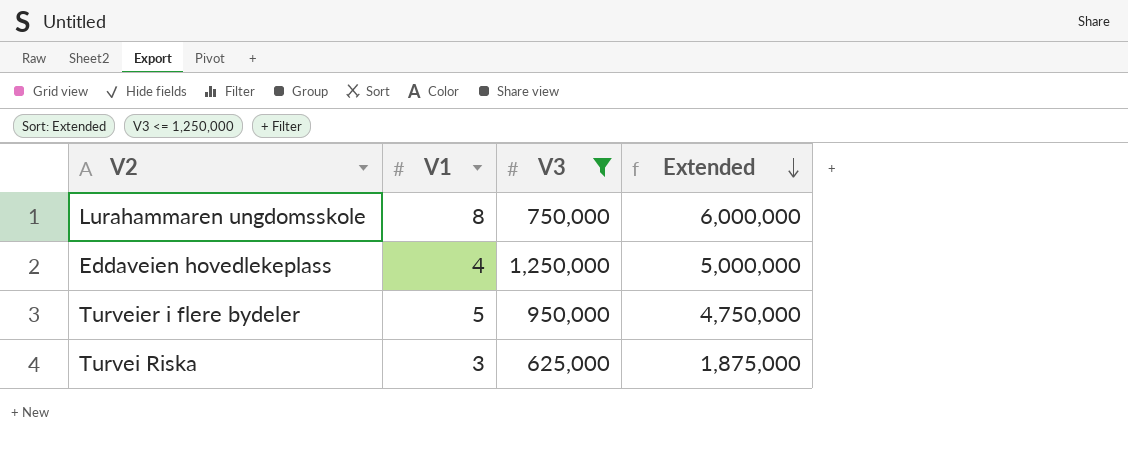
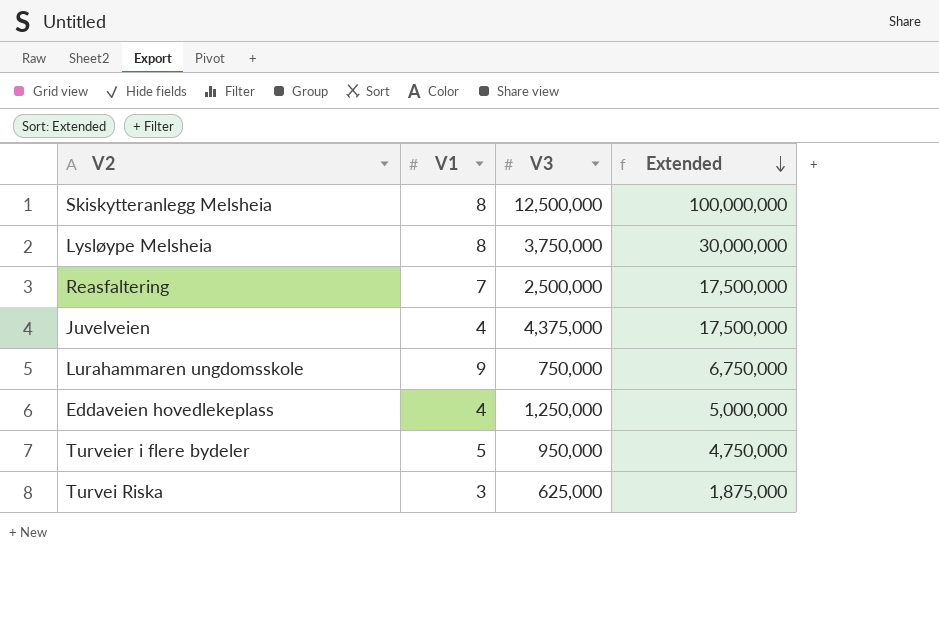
filter: V3 <= 1,250,000 -> none
Lurahammaren ungdomsskole | V1: 8 -> 9
Lurahammaren ungdomsskole | Extended: 6,000,000 -> 6,750,000

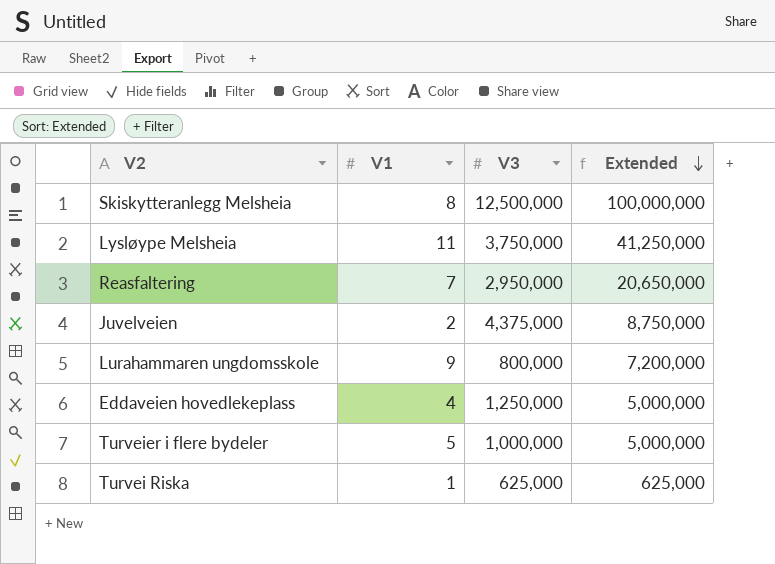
Lysløype Melsheia | V1: 8 -> 11
Lysløype Melsheia | Extended: 30,000,000 -> 41,250,000
Reasfaltering | V3: 2,500,000 -> 2,950,000
Reasfaltering | Extended: 17,500,000 -> 20,650,000
Juvelveien | V1: 4 -> 2
Juvelveien | Extended: 17,500,000 -> 8,750,000
Lurahammaren ungdomsskole | V3: 750,000 -> 800,000
Lurahammaren ungdomsskole | Extended: 6,750,000 -> 7,200,000
Turveier i flere bydeler | V3: 950,000 -> 1,000,000
Turveier i flere bydeler | Extended: 4,750,000 -> 5,000,000
Turvei Riska | V1: 3 -> 1
Turvei Riska | Extended: 1,875,000 -> 625,000

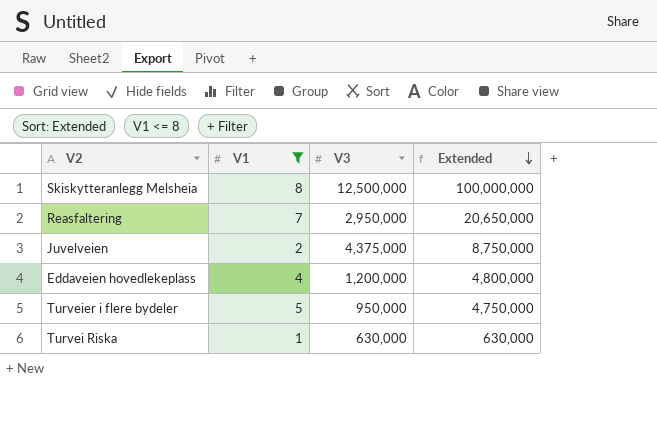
filter: none -> V1 <= 8
Eddaveien hovedlekeplass | V3: 1,250,000 -> 1,200,000
Eddaveien hovedlekeplass | Extended: 5,000,000 -> 4,800,000
Turveier i flere bydeler | V3: 1,000,000 -> 950,000
Turveier i flere bydeler | Extended: 5,000,000 -> 4,750,000
Turvei Riska | V3: 625,000 -> 630,000
Turvei Riska | Extended: 625,000 -> 630,000

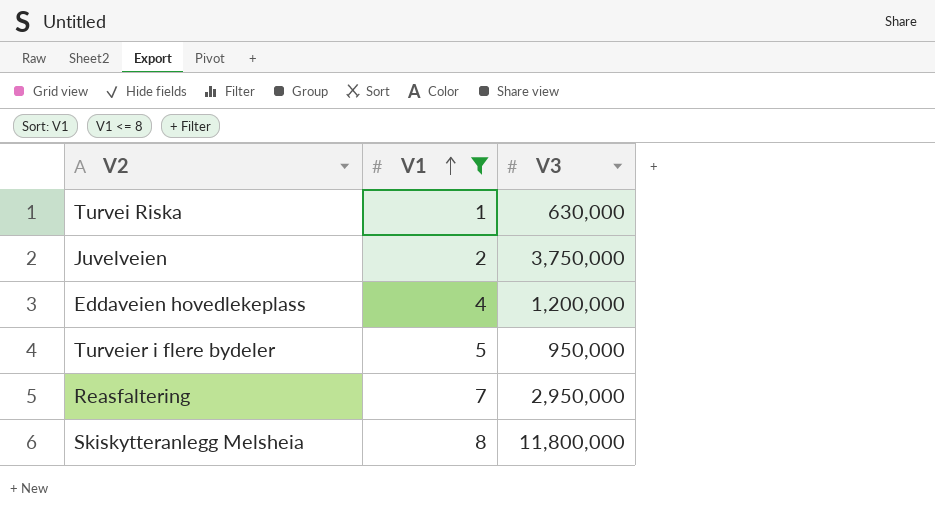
row order: Extended descending -> V1 ascending
column Extended | formula: [V1] * [V3] -> none
Juvelveien | V3: 4,375,000 -> 3,750,000
Skiskytteranlegg Melsheia | V3: 12,500,000 -> 11,800,000

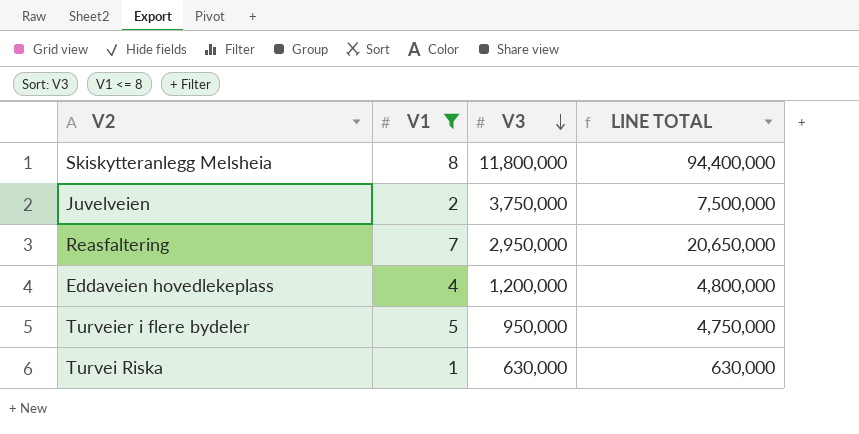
row order: V1 ascending -> V3 descending
column LINE TOTAL | formula: none -> [V1] * [V3]

